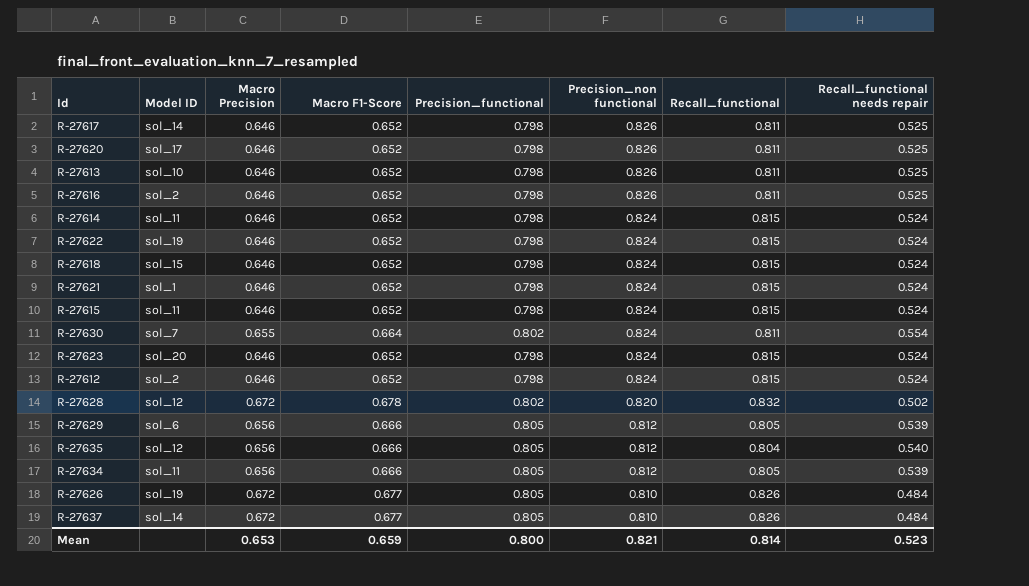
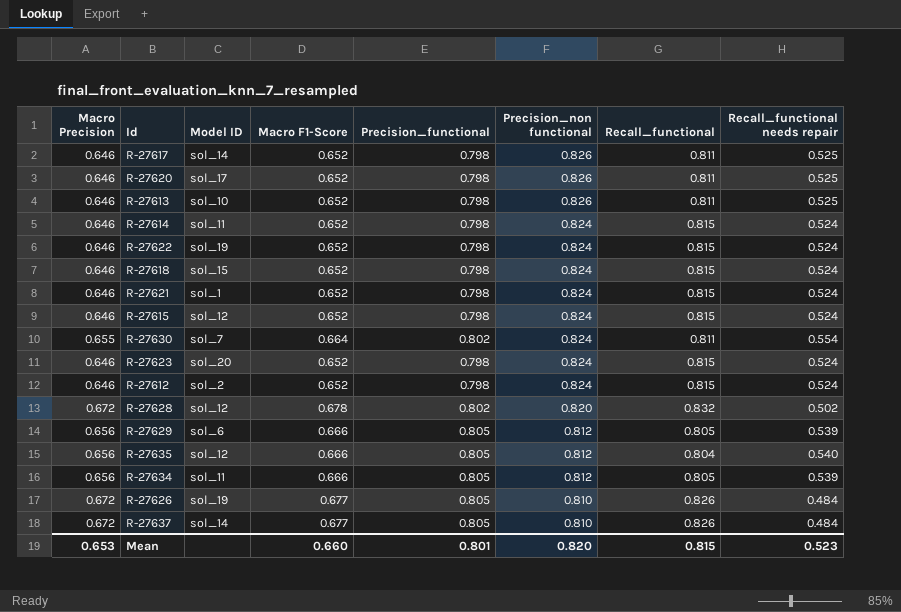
column Macro Precision | position: 3 -> 1
row R-27616: sol_2 | 0.646 | 0.652 | 0.798 | 0.826 | 0.811 | 0.525 -> none
R-27615 | Model ID: sol_11 -> sol_12
Mean | Macro F1-Score: 0.659 -> 0.660
Mean | Precision_functional: 0.800 -> 0.801
Mean | Precision_non functional: 0.821 -> 0.820
Mean | Recall_functional: 0.814 -> 0.815

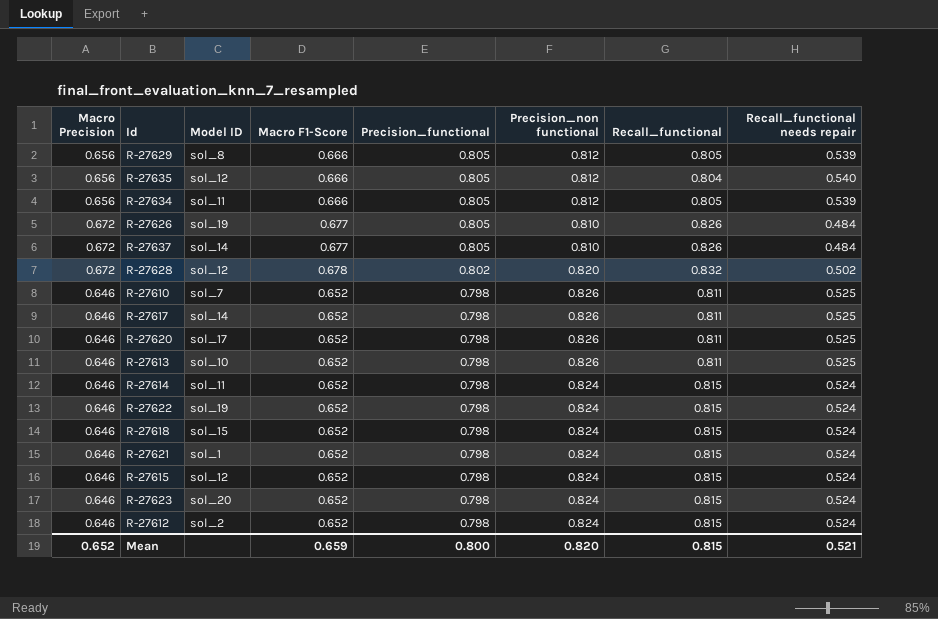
row order: Precision_non functional descending -> Precision_functional descending
row R-27630: 0.655 | sol_7 | 0.664 | 0.802 | 0.824 | 0.811 | 0.554 -> none
R-27629 | Model ID: sol_6 -> sol_8
row R-27610: none -> 0.646 | sol_7 | 0.652 | 0.798 | 0.826 | 0.811 | 0.525
Mean | Macro Precision: 0.653 -> 0.652
Mean | Macro F1-Score: 0.660 -> 0.659
Mean | Precision_functional: 0.801 -> 0.800
Mean | Recall_functional needs repair: 0.523 -> 0.521

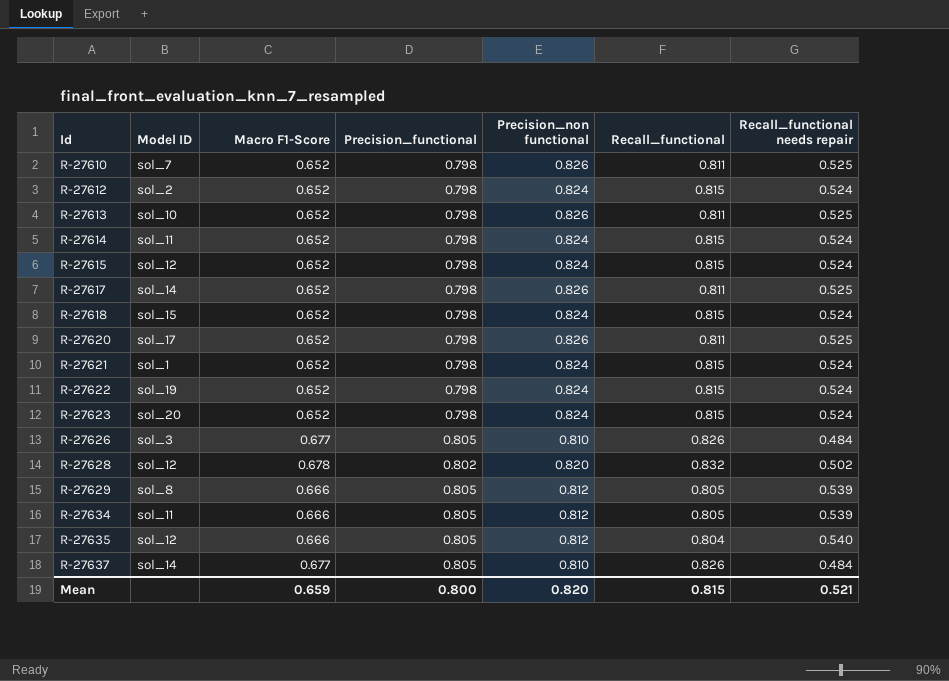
row order: Precision_functional descending -> Id ascending
column Macro Precision | position: 1 -> none
R-27626 | Model ID: sol_19 -> sol_3

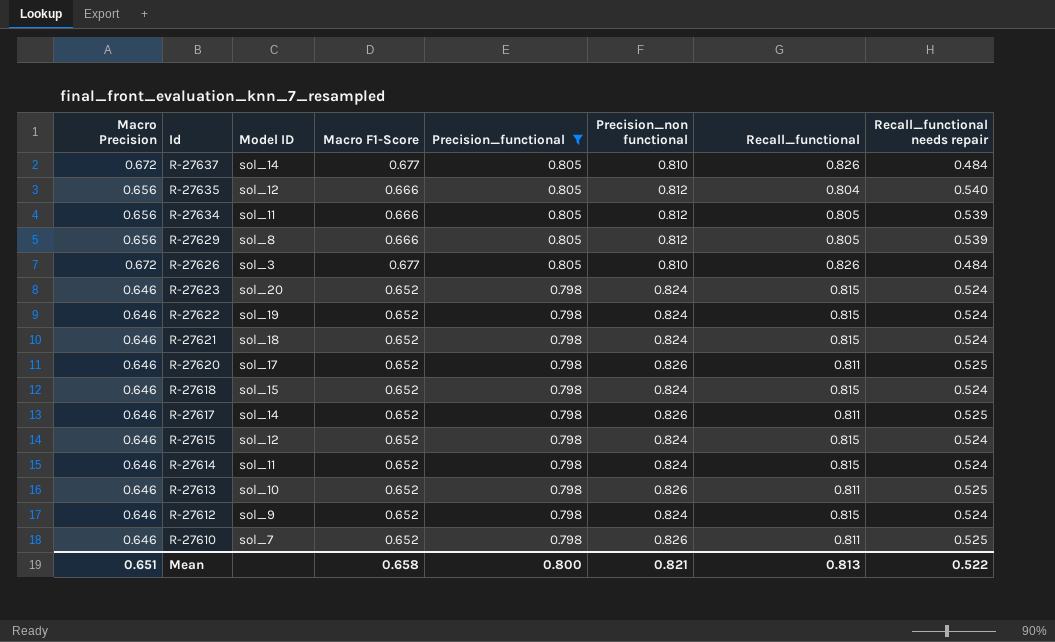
filter: none -> Precision_functional != 0.802
row order: Id ascending -> Id descending
column Macro Precision | position: none -> 1
R-27621 | Model ID: sol_1 -> sol_18
R-27612 | Model ID: sol_2 -> sol_9
Mean | Macro F1-Score: 0.659 -> 0.658
Mean | Precision_non functional: 0.820 -> 0.821
Mean | Recall_functional: 0.815 -> 0.813
Mean | Recall_functional needs repair: 0.521 -> 0.522

